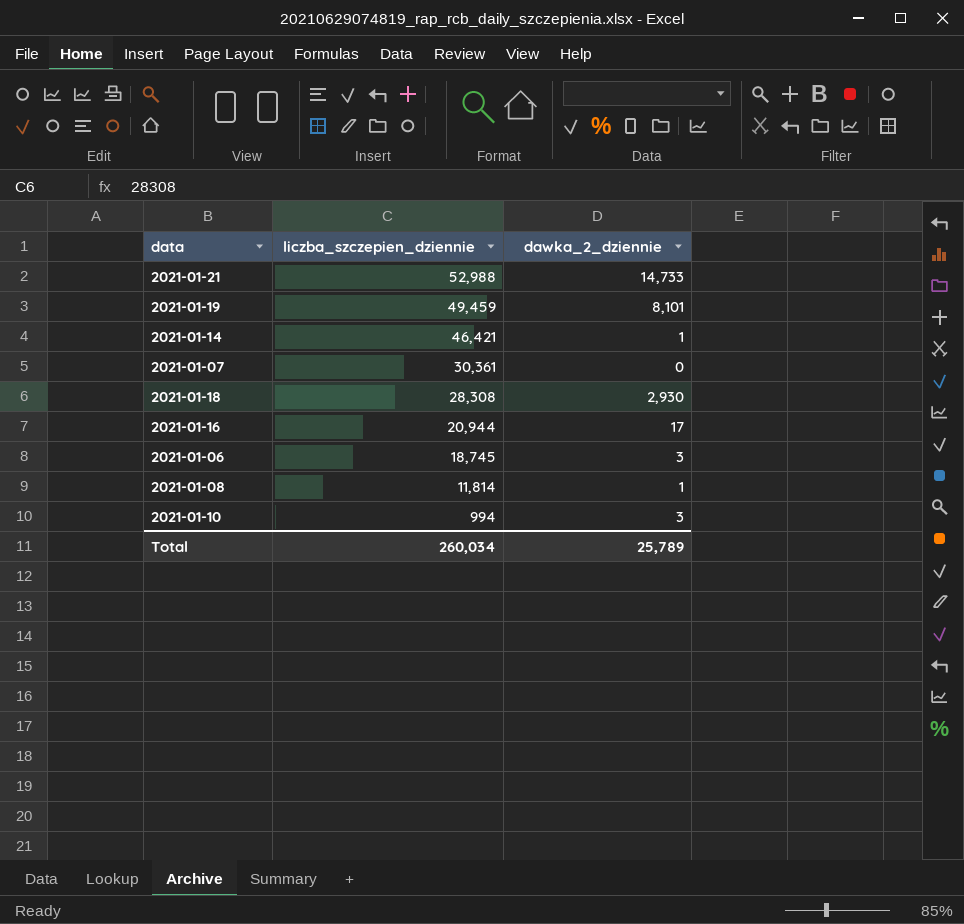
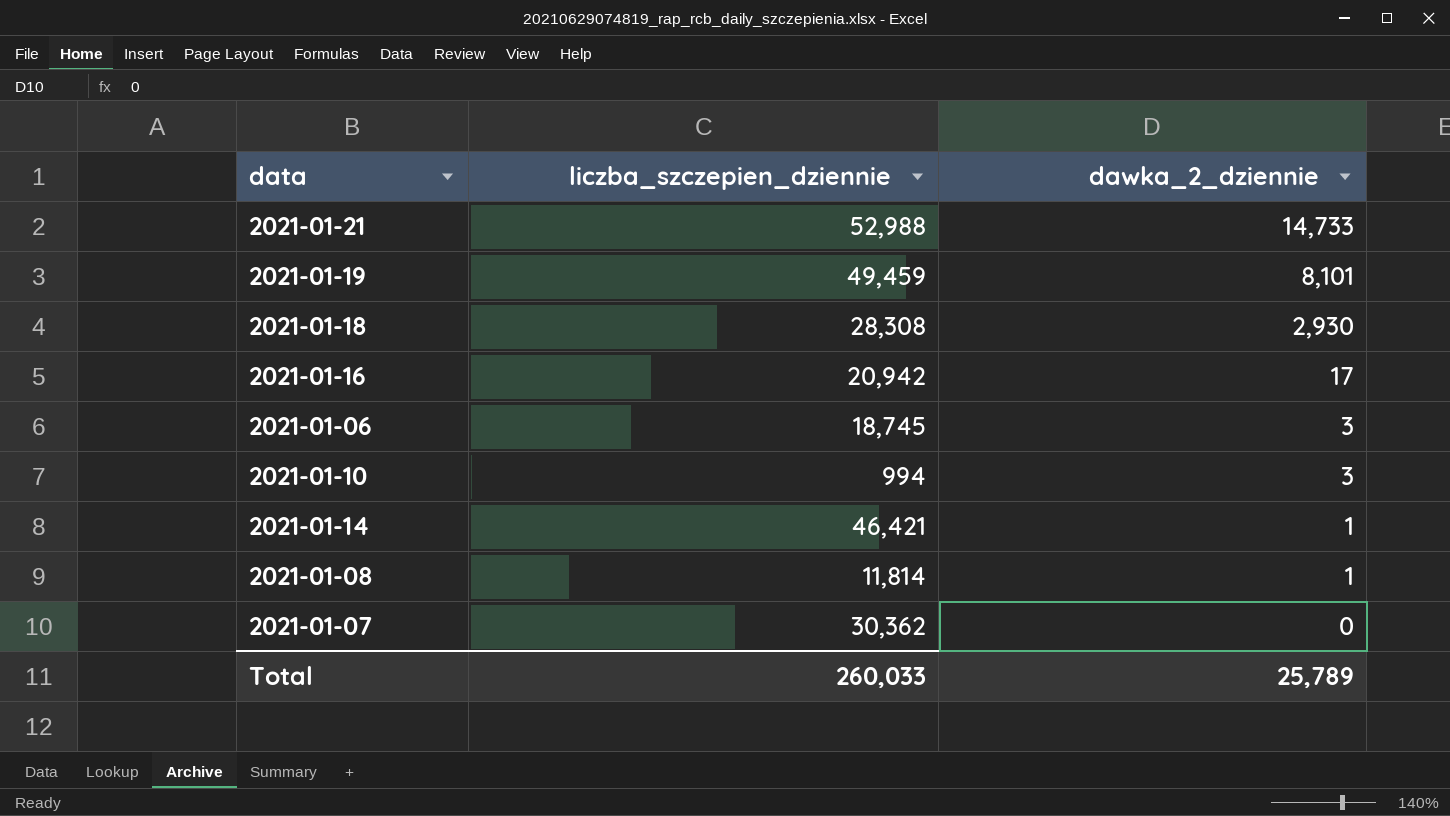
row order: liczba_szczepien_dziennie descending -> dawka_2_dziennie descending
2021-01-16 | liczba_szczepien_dziennie: 20,944 -> 20,942
2021-01-07 | liczba_szczepien_dziennie: 30,361 -> 30,362
Total | liczba_szczepien_dziennie: 260,034 -> 260,033

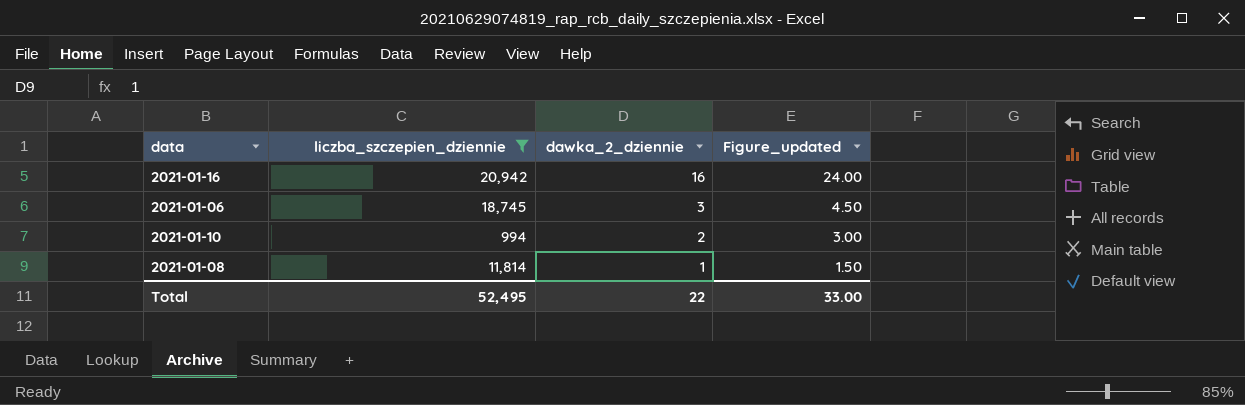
filter: none -> liczba_szczepien_dziennie <= 20,942
column Figure_updated | formula: none -> [dawka_2_dziennie] * 1.5
2021-01-16 | dawka_2_dziennie: 17 -> 16
2021-01-10 | dawka_2_dziennie: 3 -> 2
Total | liczba_szczepien_dziennie: 260,033 -> 52,495
Total | dawka_2_dziennie: 25,789 -> 22

